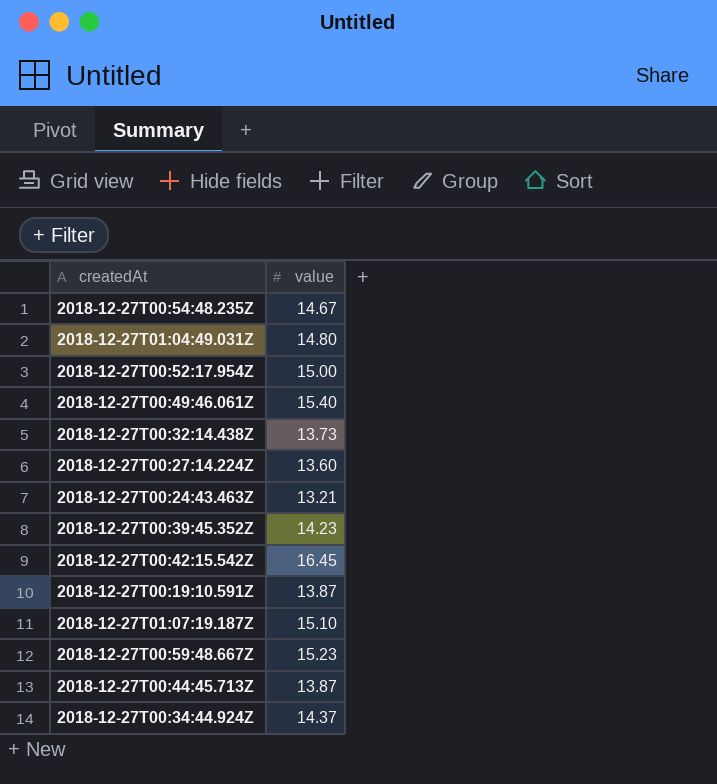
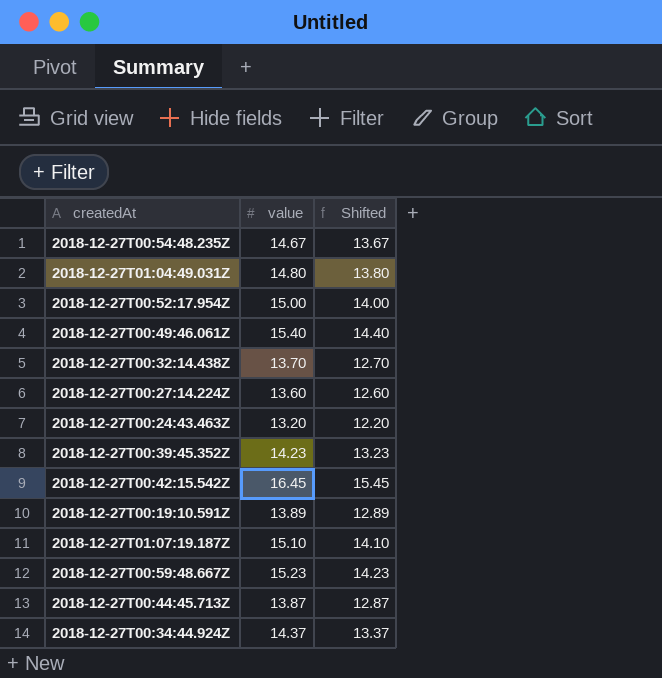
column Shifted | formula: none -> [value] - 1
2018-12-27T00:32:14.438Z | value: 13.73 -> 13.70
2018-12-27T00:24:43.463Z | value: 13.21 -> 13.20
2018-12-27T00:19:10.591Z | value: 13.87 -> 13.89

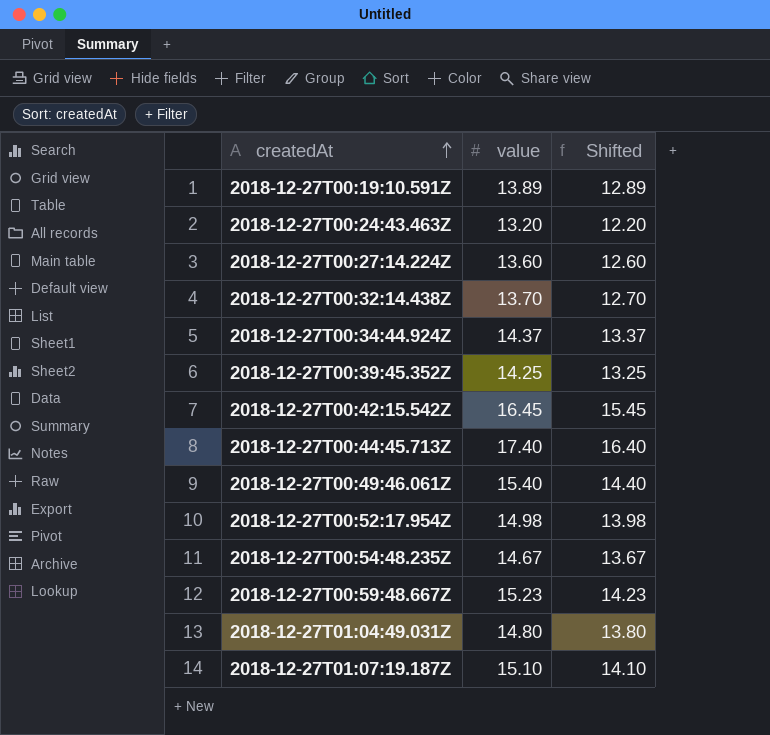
row order: none -> createdAt ascending
2018-12-27T00:39:45.352Z | value: 14.23 -> 14.25
2018-12-27T00:39:45.352Z | Shifted: 13.23 -> 13.25
2018-12-27T00:44:45.713Z | value: 13.87 -> 17.40
2018-12-27T00:44:45.713Z | Shifted: 12.87 -> 16.40
2018-12-27T00:52:17.954Z | value: 15.00 -> 14.98
2018-12-27T00:52:17.954Z | Shifted: 14.00 -> 13.98

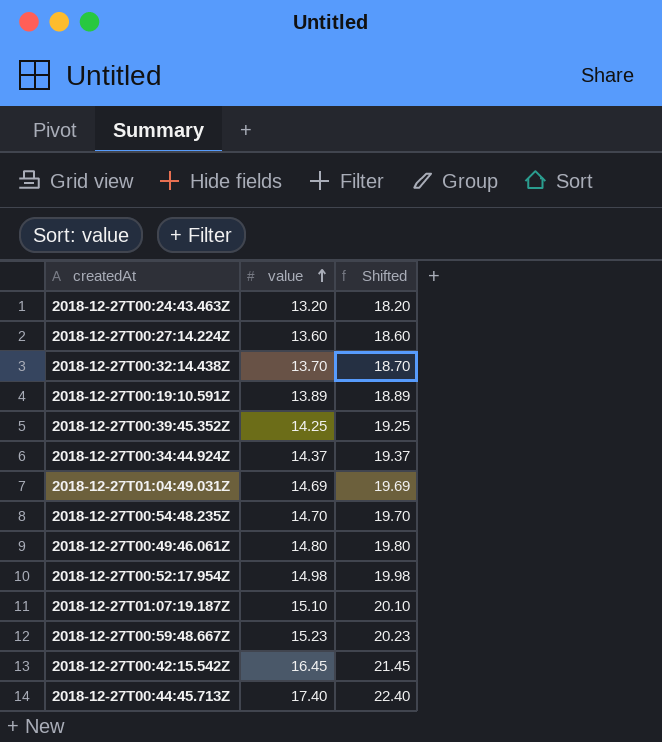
row order: createdAt ascending -> value ascending
column Shifted | formula: [value] - 1 -> [value] + 5
2018-12-27T01:04:49.031Z | value: 14.80 -> 14.69
2018-12-27T00:54:48.235Z | value: 14.67 -> 14.70
2018-12-27T00:49:46.061Z | value: 15.40 -> 14.80

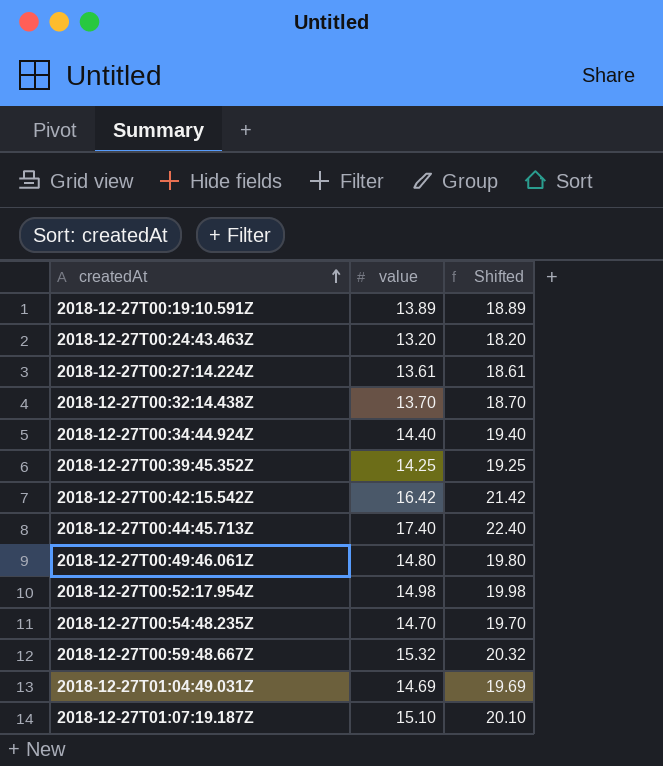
row order: value ascending -> createdAt ascending
2018-12-27T00:27:14.224Z | value: 13.60 -> 13.61
2018-12-27T00:27:14.224Z | Shifted: 18.60 -> 18.61
2018-12-27T00:34:44.924Z | value: 14.37 -> 14.40
2018-12-27T00:34:44.924Z | Shifted: 19.37 -> 19.40
2018-12-27T00:42:15.542Z | value: 16.45 -> 16.42
2018-12-27T00:42:15.542Z | Shifted: 21.45 -> 21.42
2018-12-27T00:59:48.667Z | value: 15.23 -> 15.32
2018-12-27T00:59:48.667Z | Shifted: 20.23 -> 20.32

